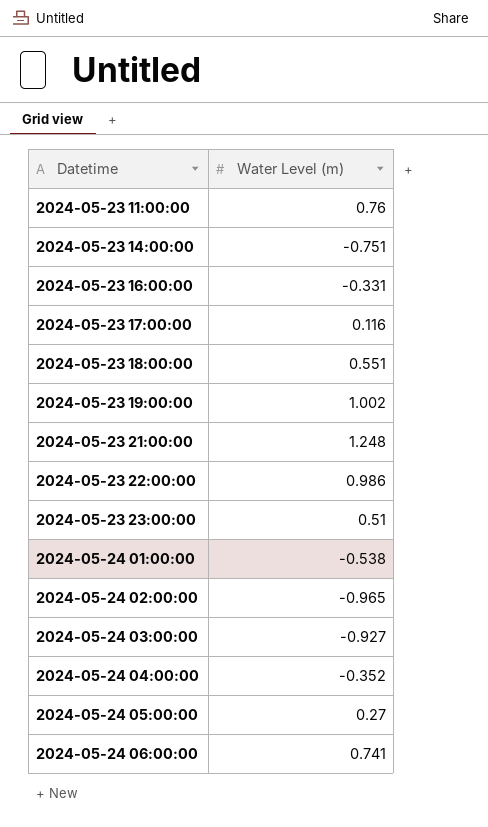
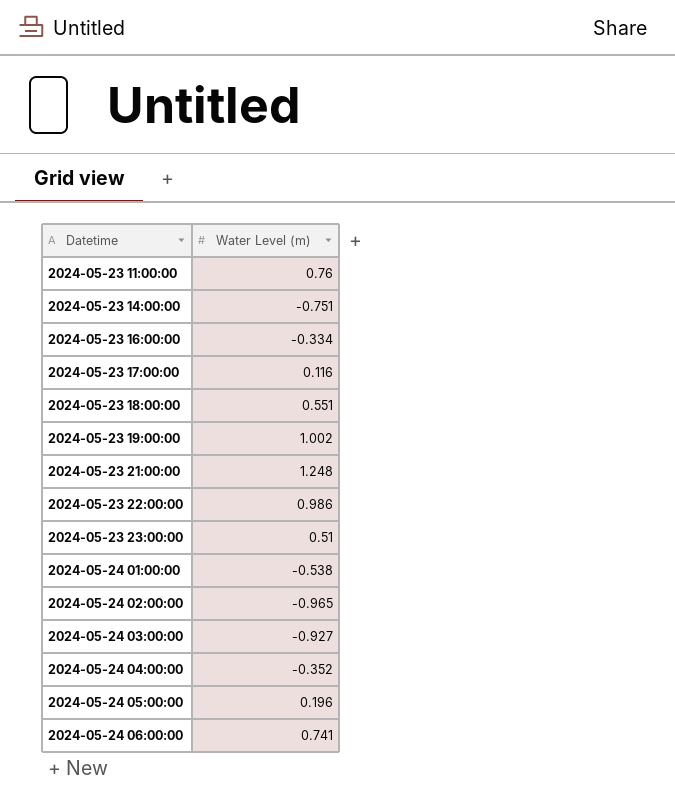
2024-05-23 16:00:00 | Water Level (m): -0.331 -> -0.334
2024-05-24 05:00:00 | Water Level (m): 0.27 -> 0.196

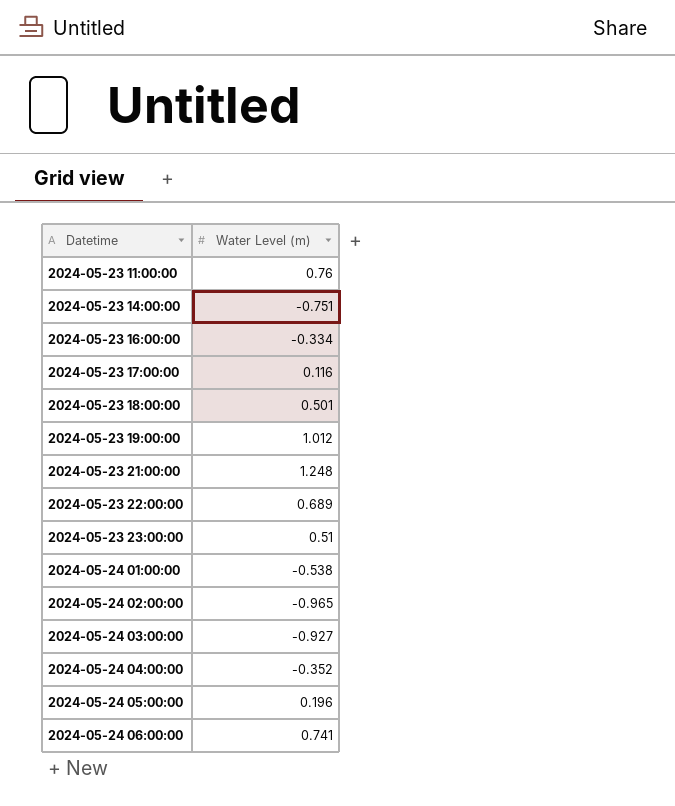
2024-05-23 18:00:00 | Water Level (m): 0.551 -> 0.501
2024-05-23 19:00:00 | Water Level (m): 1.002 -> 1.012
2024-05-23 22:00:00 | Water Level (m): 0.986 -> 0.689

